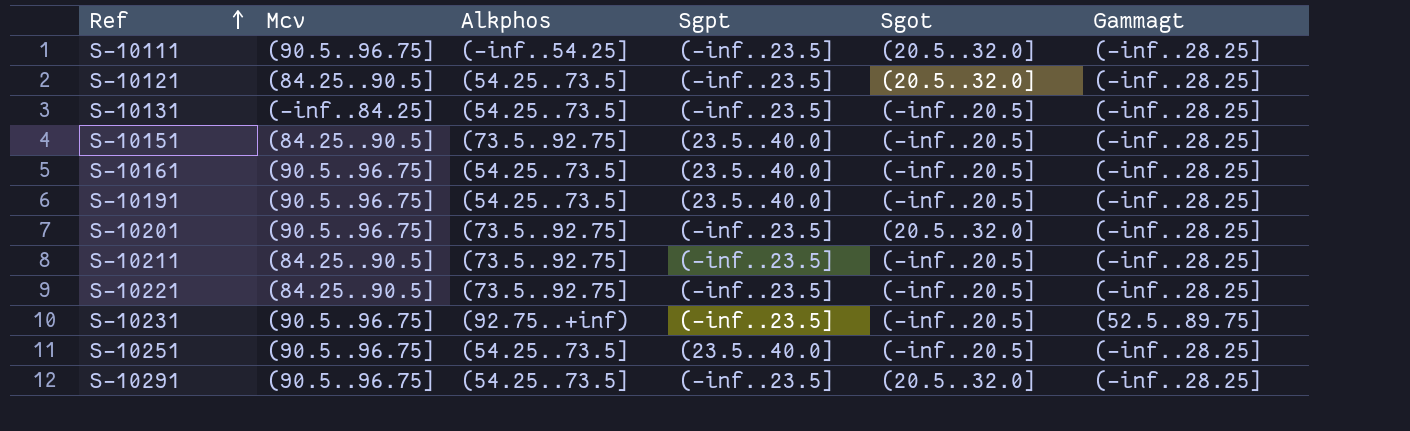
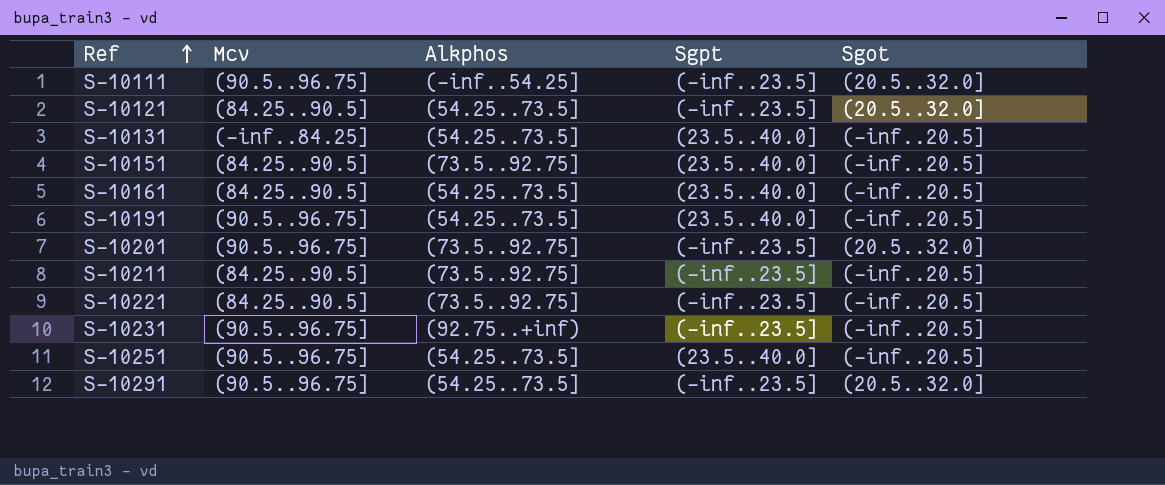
column Gammagt | position: 6 -> none
S-10131 | Sgpt: (-inf..23.5] -> (23.5..40.0]
S-10161 | Mcv: (90.5..96.75] -> (84.25..90.5]

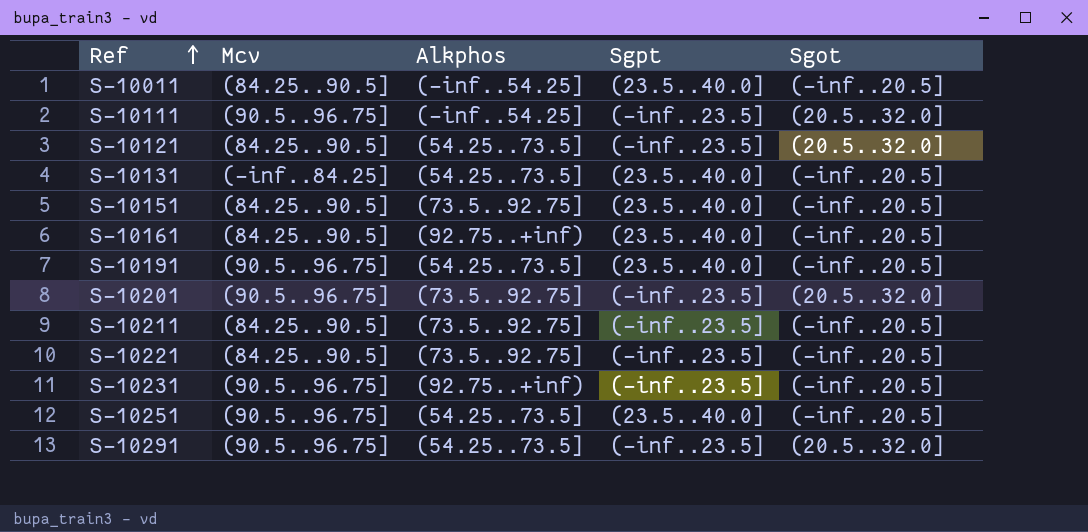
row S-10011: none -> (84.25..90.5] | (-inf..54.25] | (23.5..40.0] | (-inf..20.5]
S-10161 | Alkphos: (54.25..73.5] -> (92.75..+inf)

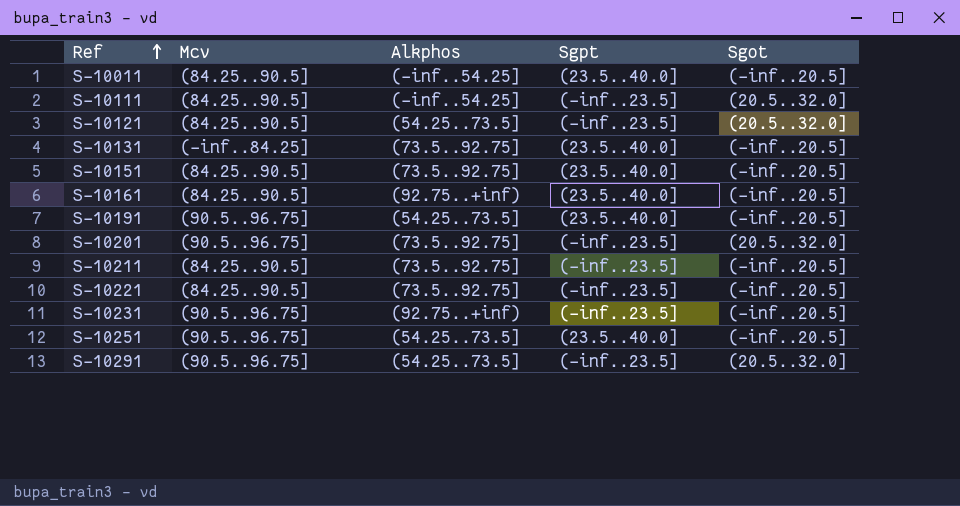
S-10111 | Mcv: (90.5..96.75] -> (84.25..90.5]
S-10131 | Alkphos: (54.25..73.5] -> (73.5..92.75]

